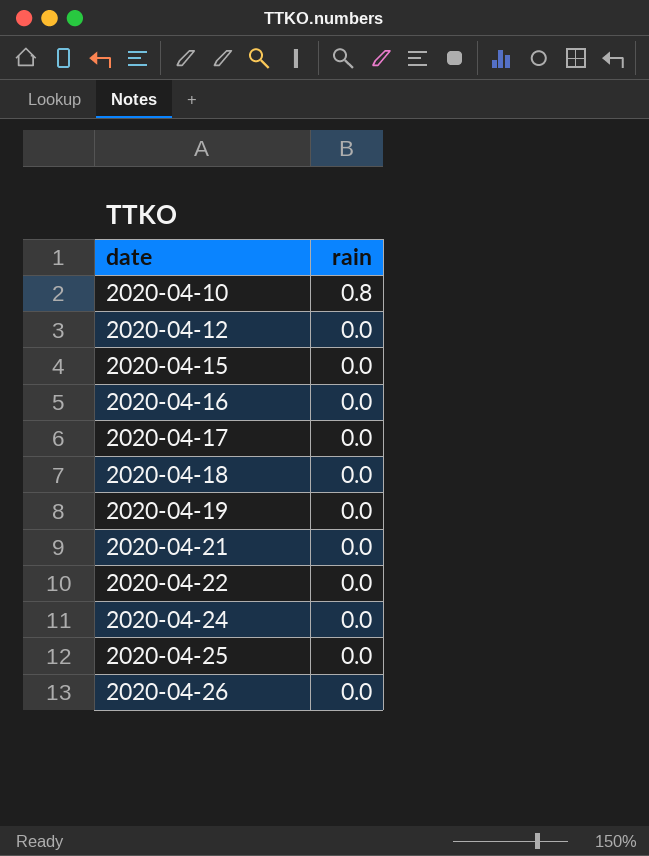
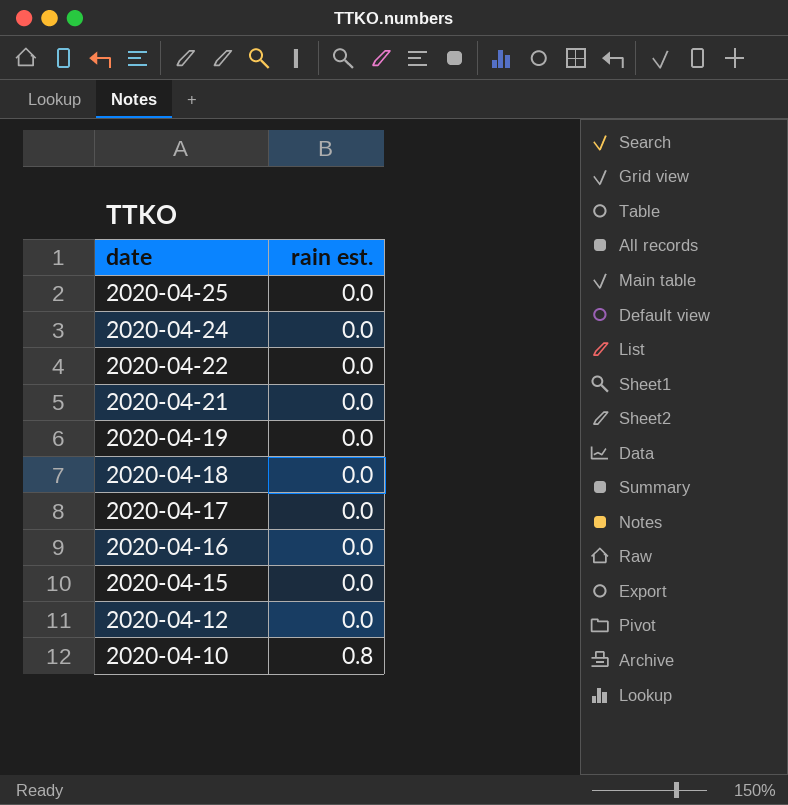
row order: date ascending -> date descending
column name: rain -> rain est.
row 2020-04-26: 0.0 -> none

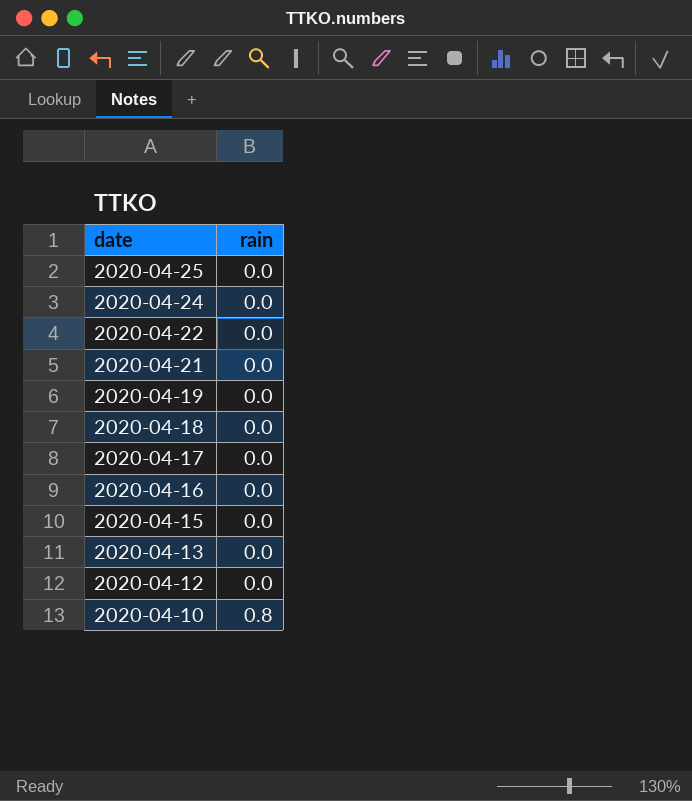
column name: rain est. -> rain
row 2020-04-13: none -> 0.0

